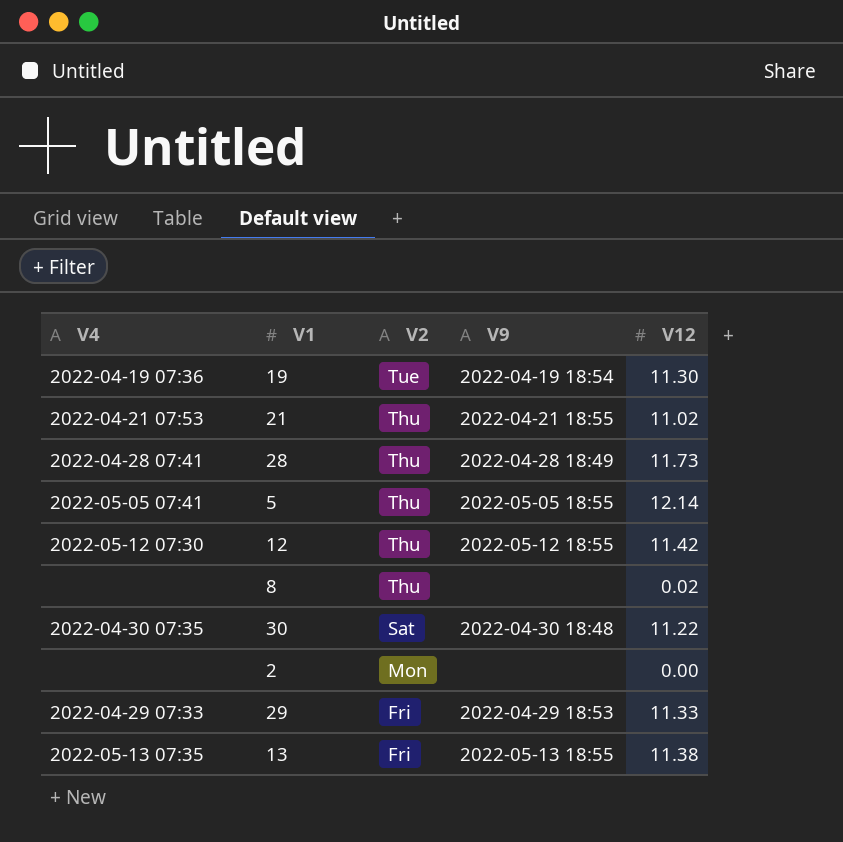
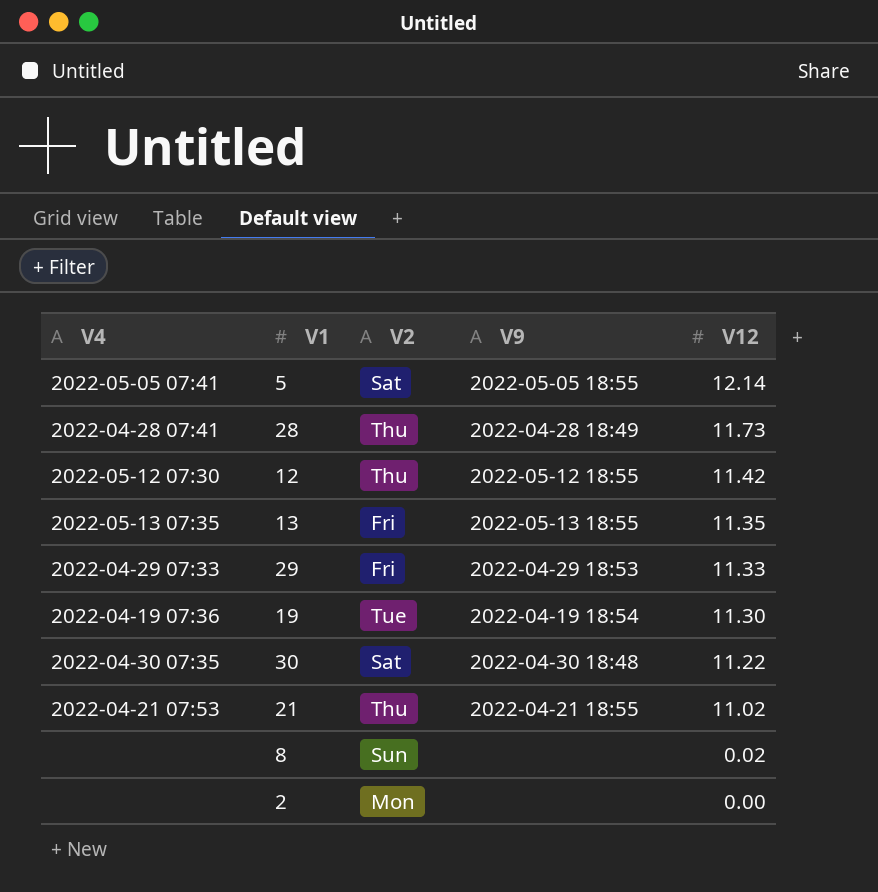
row order: V2 descending -> V12 descending
5 | V2: Thu -> Sat
13 | V12: 11.38 -> 11.35
8 | V2: Thu -> Sun

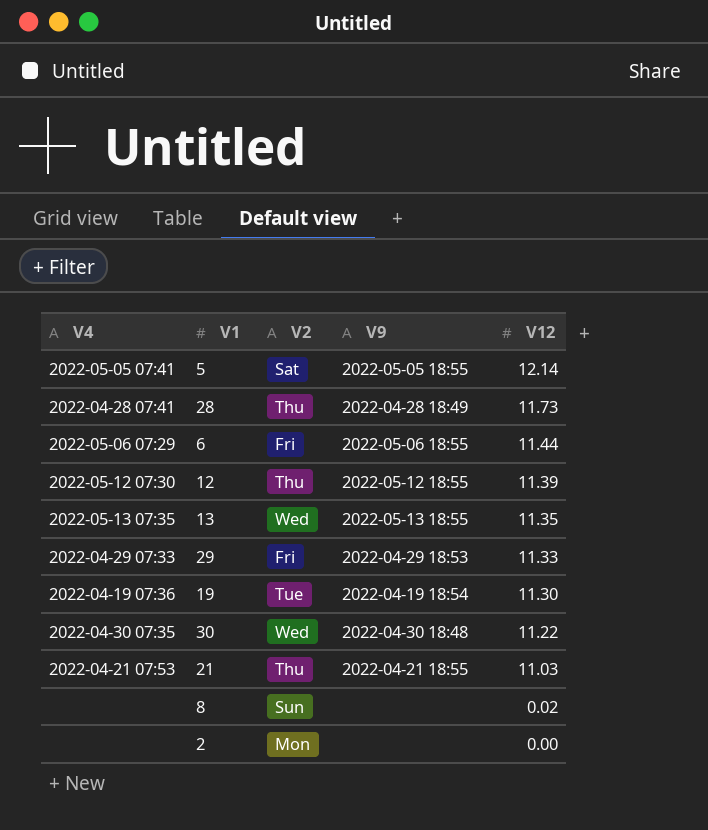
row 6: none -> 2022-05-06 07:29 | Fri | 2022-05-06 18:55 | 11.44
12 | V12: 11.42 -> 11.39
13 | V2: Fri -> Wed
30 | V2: Sat -> Wed
21 | V12: 11.02 -> 11.03

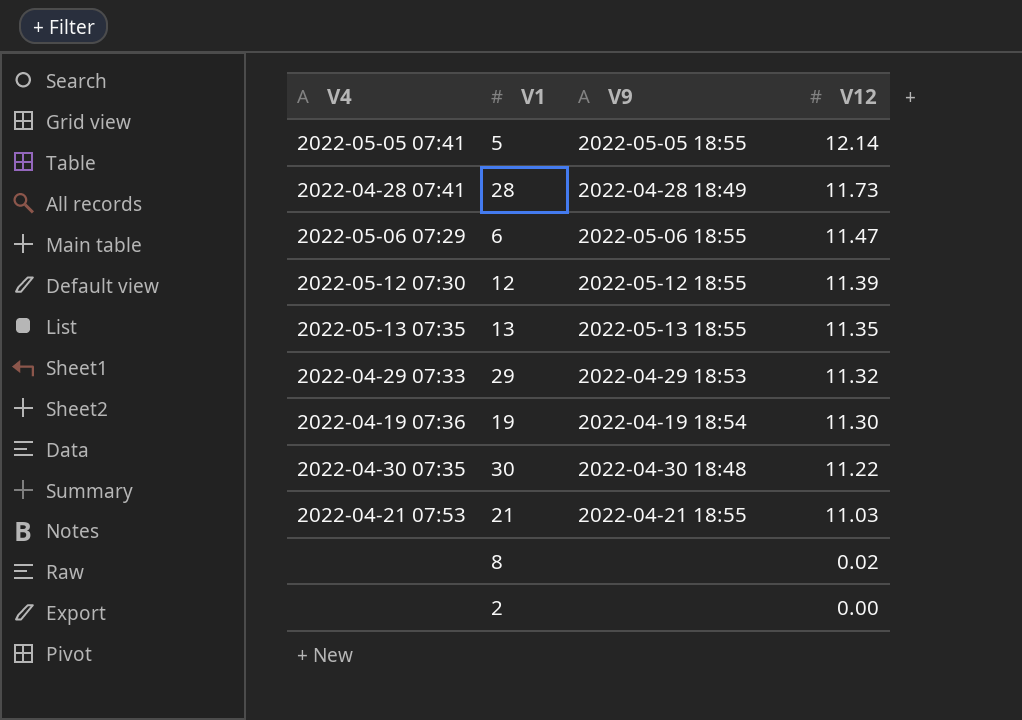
column V2 | position: 3 -> none
6 | V12: 11.44 -> 11.47
29 | V12: 11.33 -> 11.32

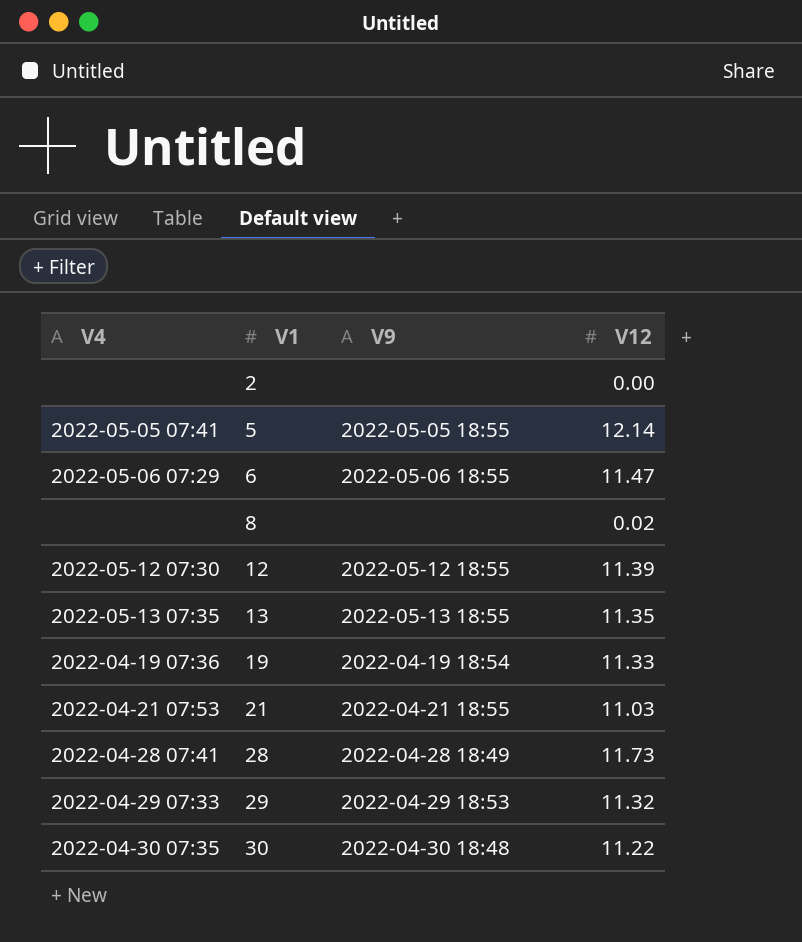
row order: V12 descending -> V1 ascending
19 | V12: 11.30 -> 11.33

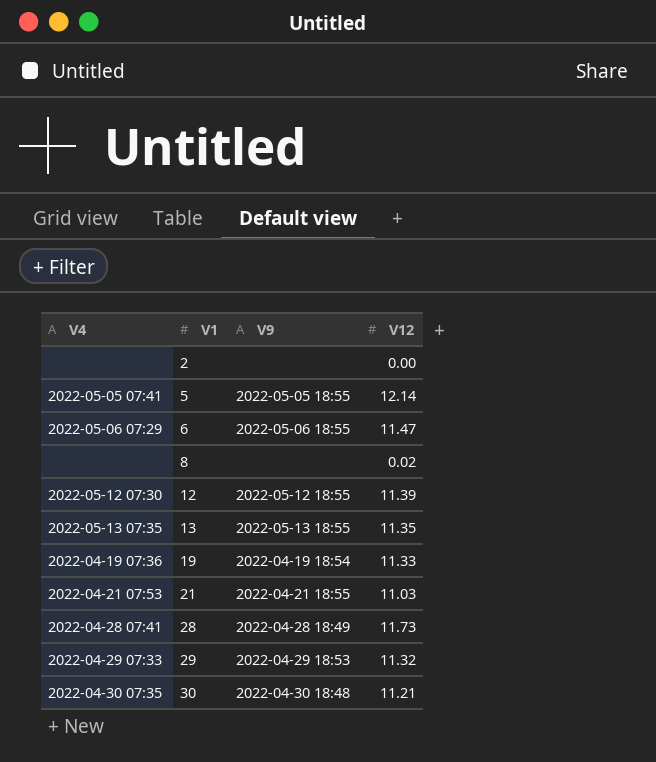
30 | V12: 11.22 -> 11.21

